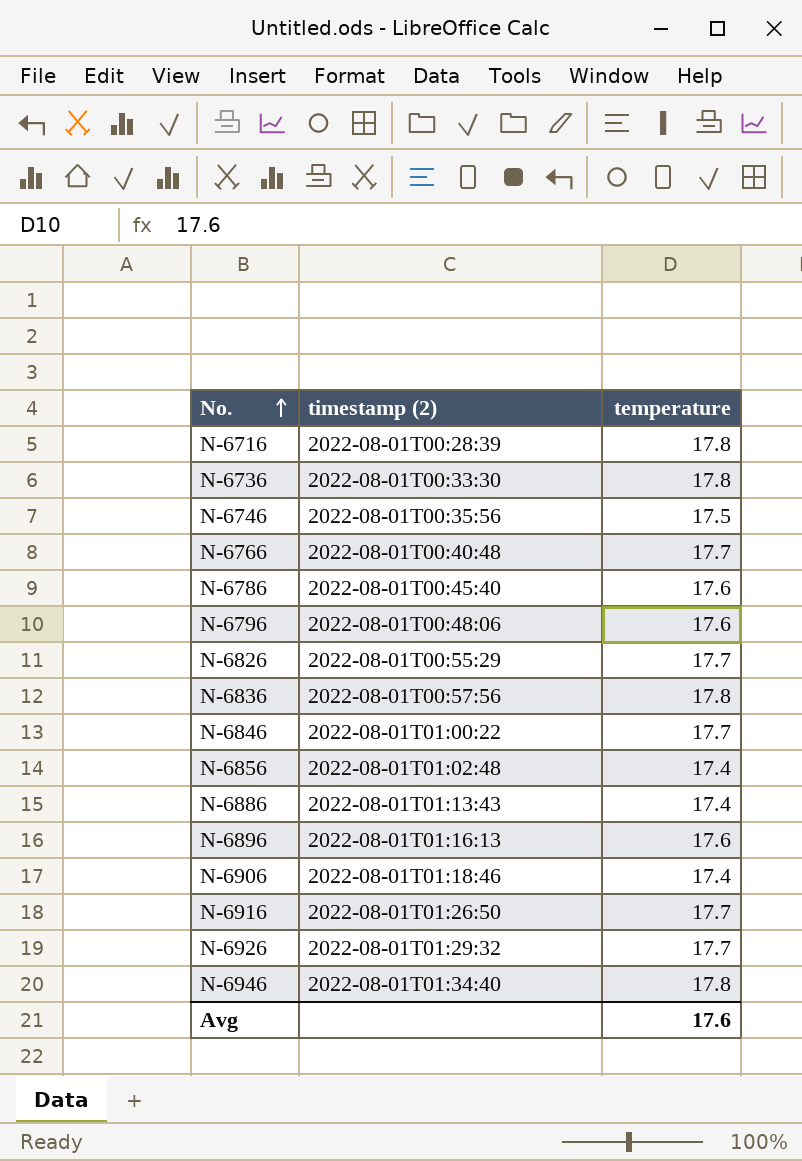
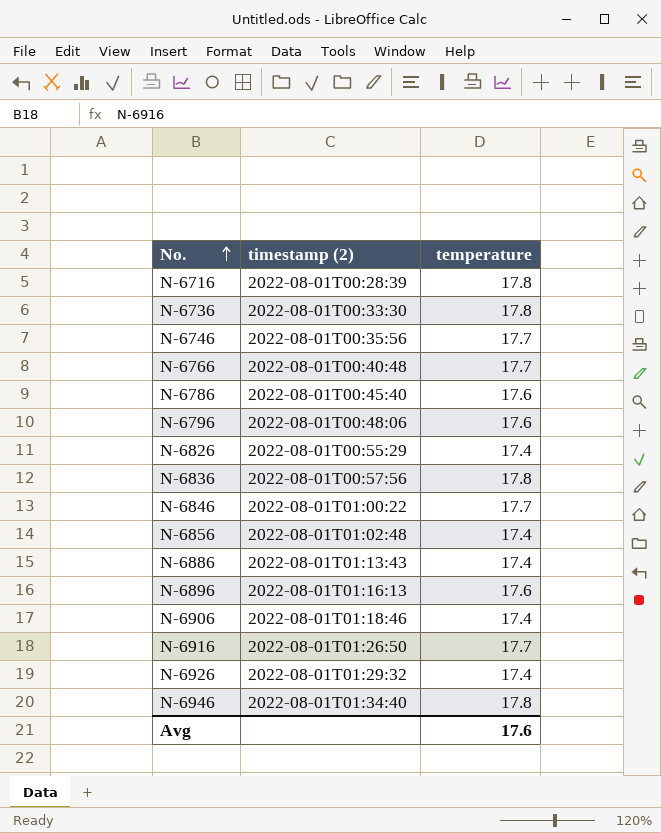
N-6746 | temperature: 17.5 -> 17.7
N-6826 | temperature: 17.7 -> 17.4
N-6926 | temperature: 17.7 -> 17.4

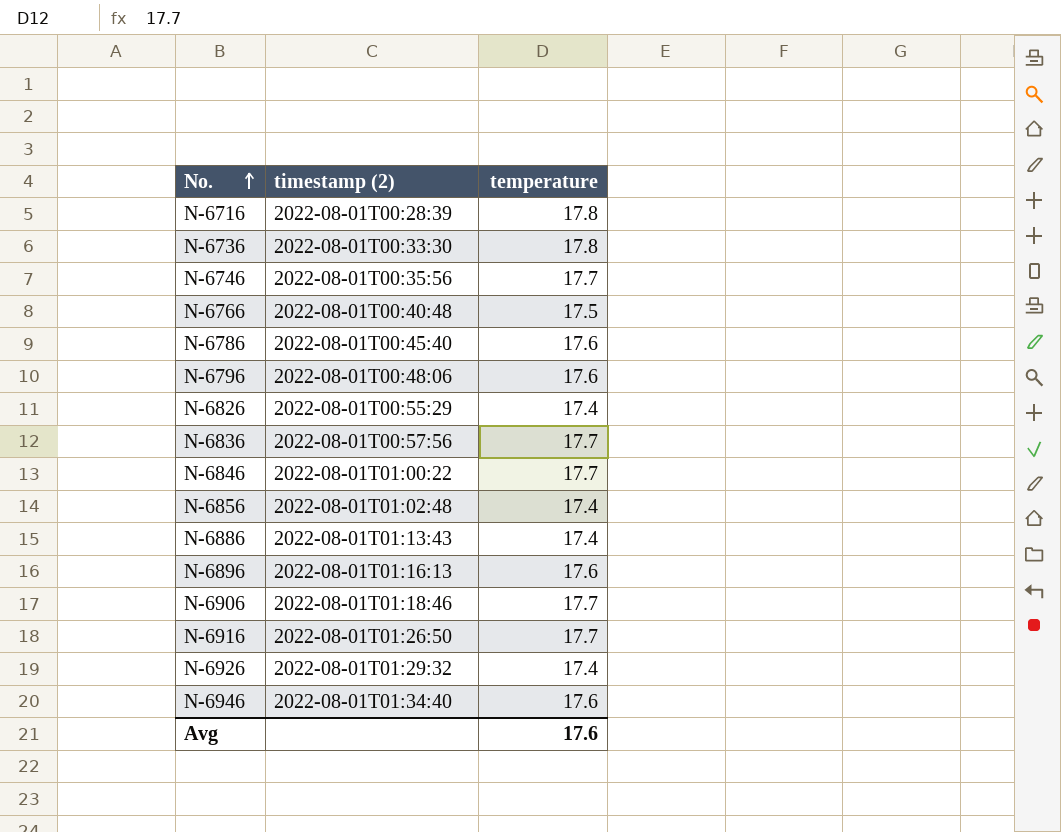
N-6766 | temperature: 17.7 -> 17.5
N-6836 | temperature: 17.8 -> 17.7
N-6906 | temperature: 17.4 -> 17.7
N-6946 | temperature: 17.8 -> 17.6

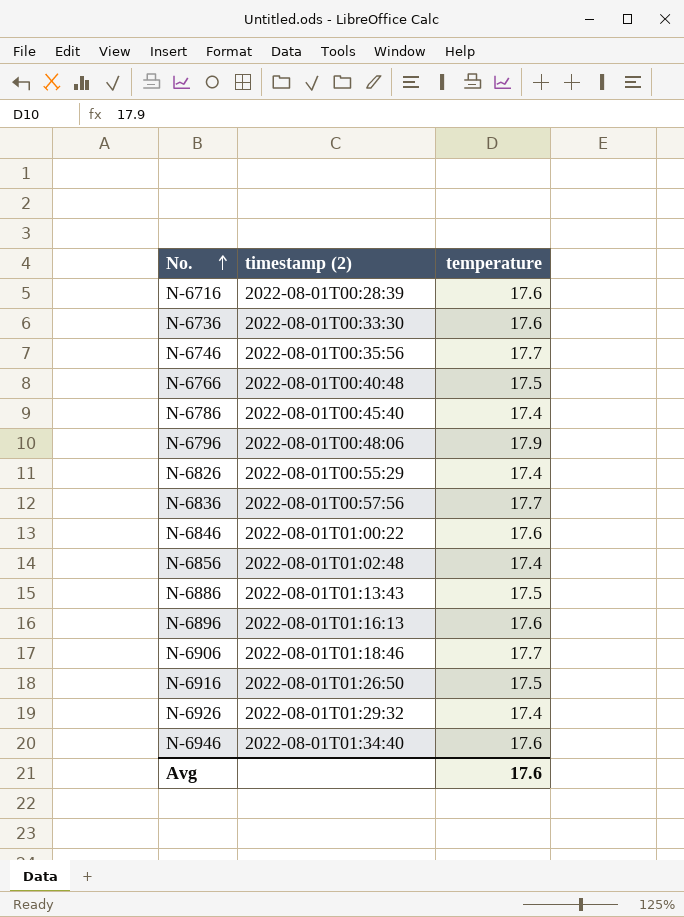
N-6716 | temperature: 17.8 -> 17.6
N-6736 | temperature: 17.8 -> 17.6
N-6786 | temperature: 17.6 -> 17.4
N-6796 | temperature: 17.6 -> 17.9
N-6846 | temperature: 17.7 -> 17.6
N-6886 | temperature: 17.4 -> 17.5
N-6916 | temperature: 17.7 -> 17.5

